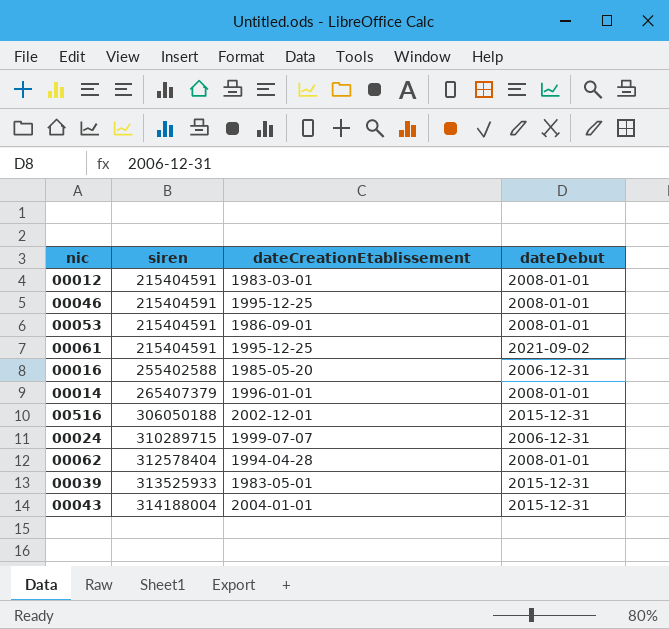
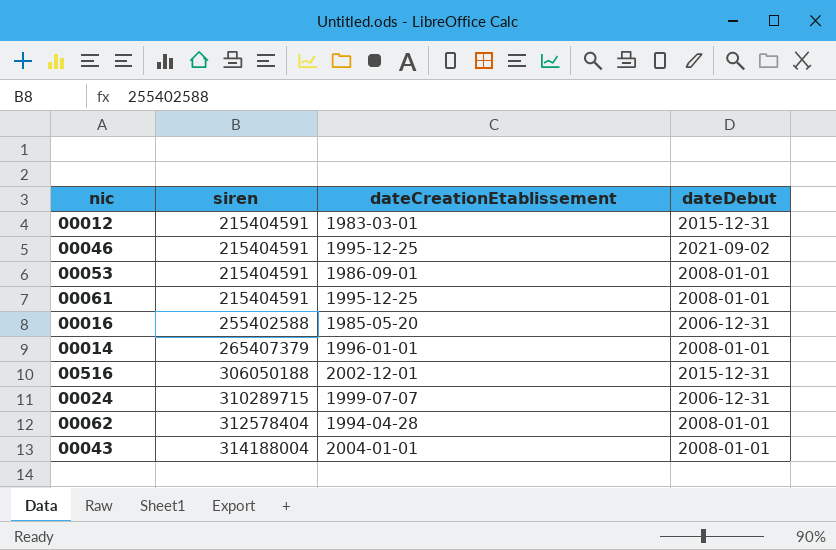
row 00039: 313525933 | 1983-05-01 | 2015-12-31 -> none
00012 | dateDebut: 2008-01-01 -> 2015-12-31
00046 | dateDebut: 2008-01-01 -> 2021-09-02
00061 | dateDebut: 2021-09-02 -> 2008-01-01
00043 | dateDebut: 2015-12-31 -> 2008-01-01

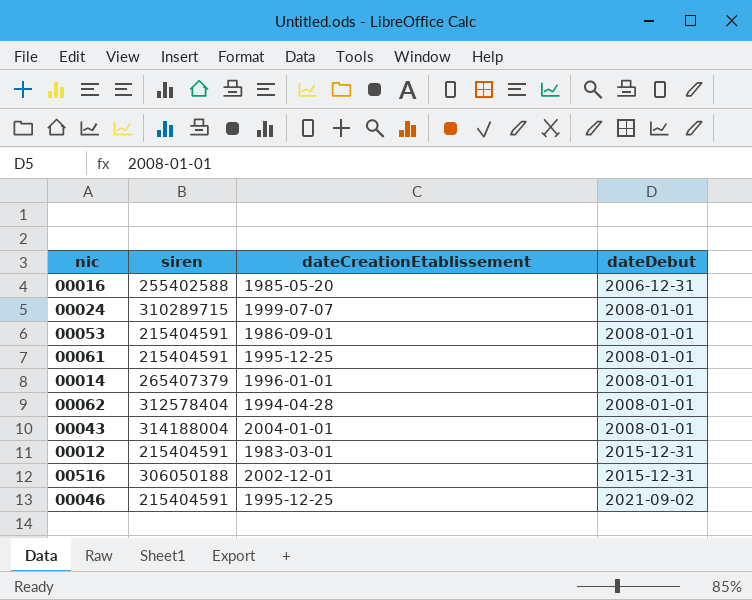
row order: siren ascending -> dateDebut ascending
00024 | dateDebut: 2006-12-31 -> 2008-01-01

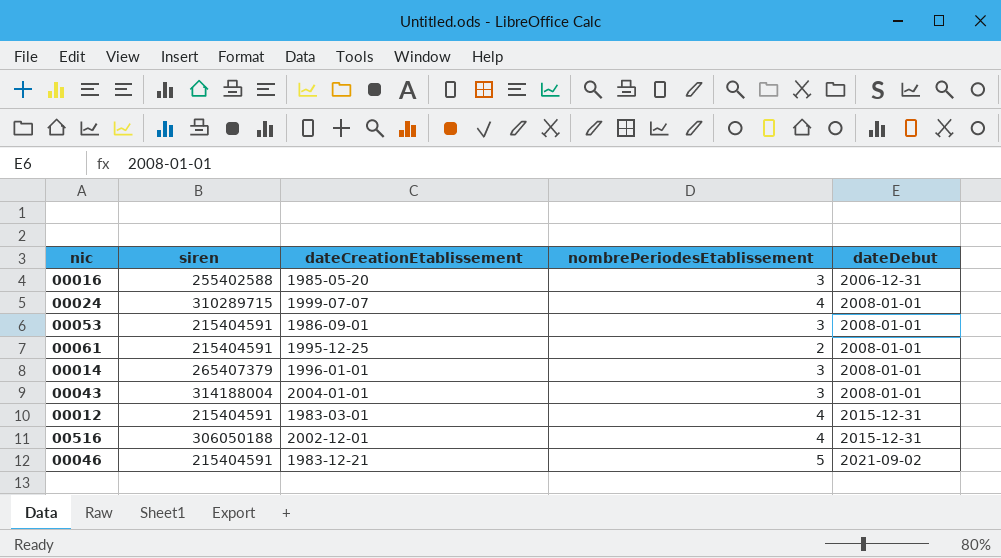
column nombrePeriodesEtablissement | position: none -> 4
row 00062: 312578404 | 1994-04-28 | 2008-01-01 -> none
00046 | dateCreationEtablissement: 1995-12-25 -> 1983-12-21

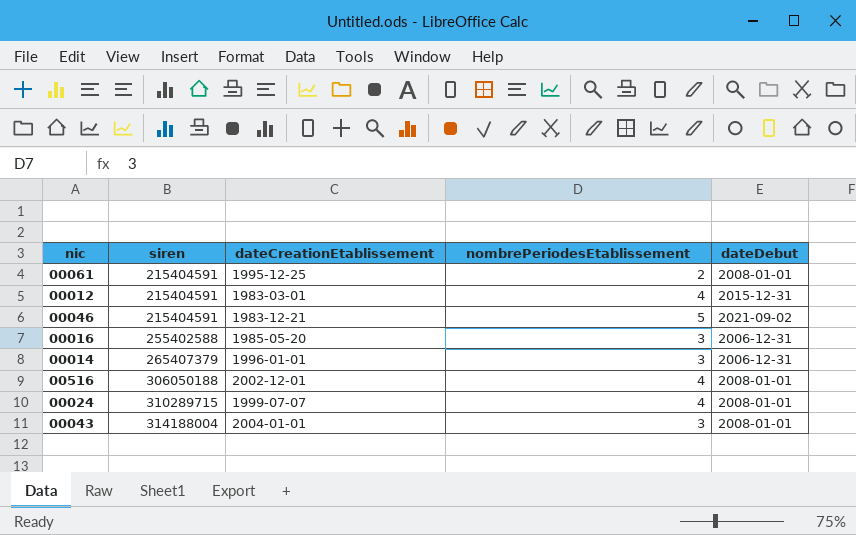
row order: dateDebut ascending -> siren ascending
row 00053: 215404591 | 1986-09-01 | 3 | 2008-01-01 -> none
00014 | dateDebut: 2008-01-01 -> 2006-12-31
00516 | dateDebut: 2015-12-31 -> 2008-01-01

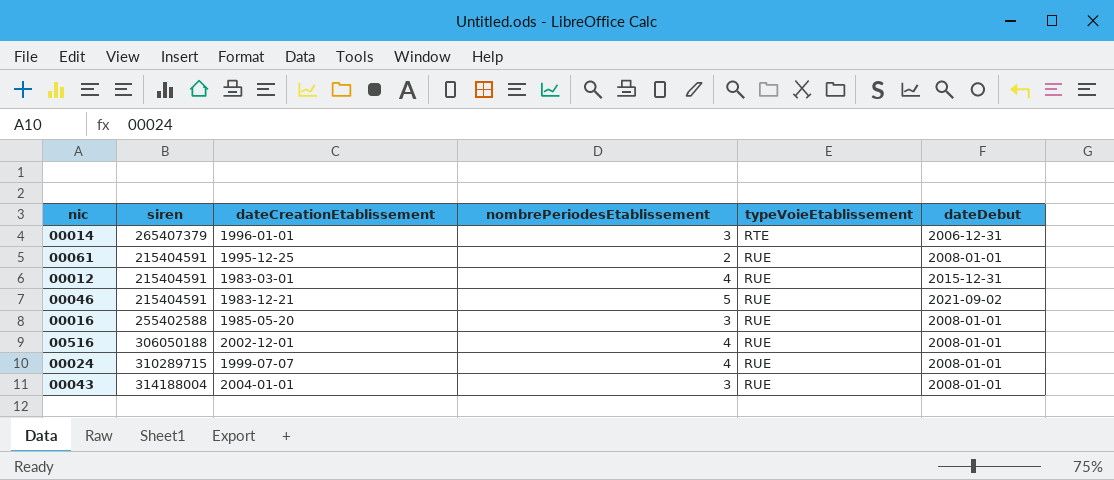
row order: siren ascending -> typeVoieEtablissement ascending
column typeVoieEtablissement | position: none -> 5
00016 | dateDebut: 2006-12-31 -> 2008-01-01

